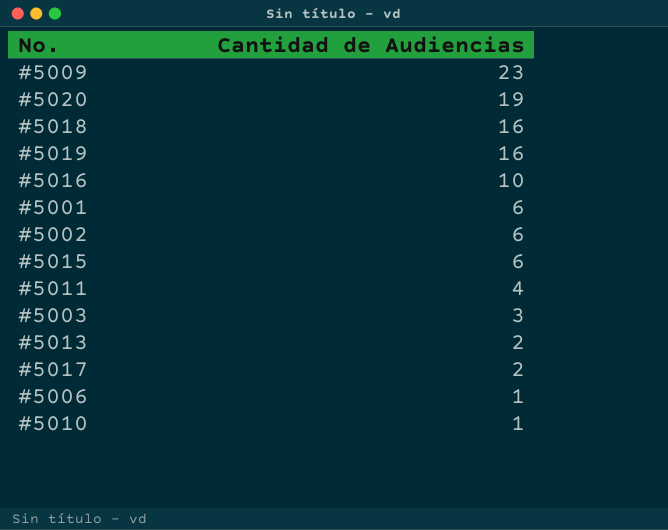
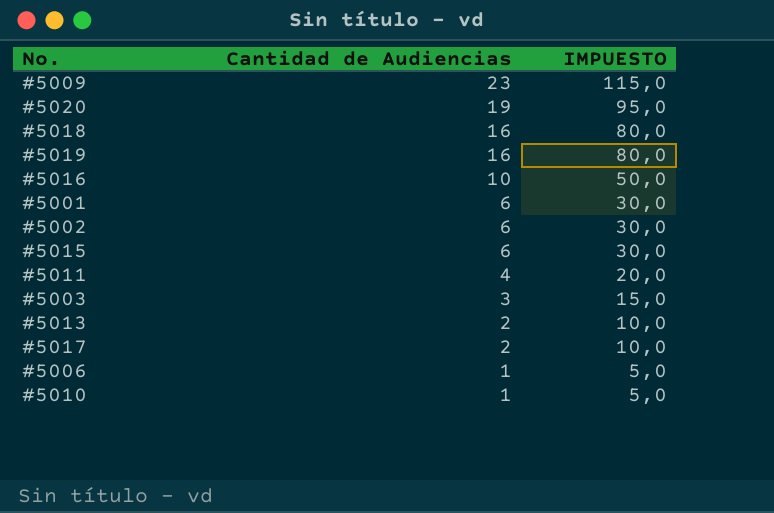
column IMPUESTO | formula: none -> [Cantidad de Audiencias] * 5

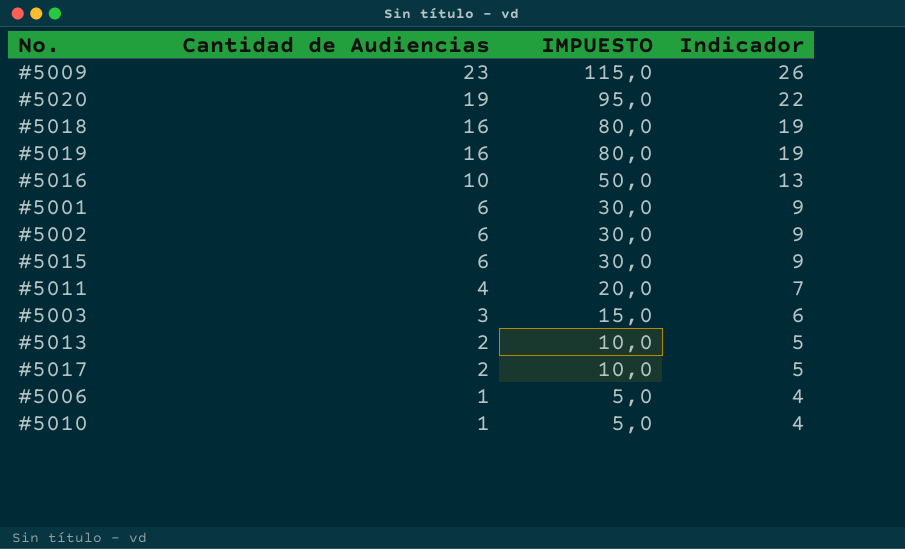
column Indicador | formula: none -> [Cantidad de Audiencias] + 3

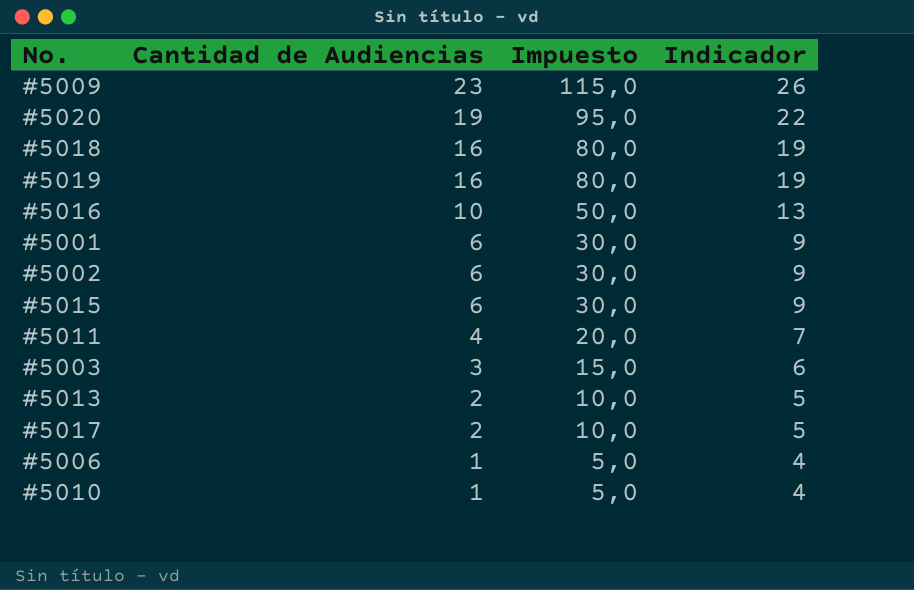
column name: IMPUESTO -> Impuesto

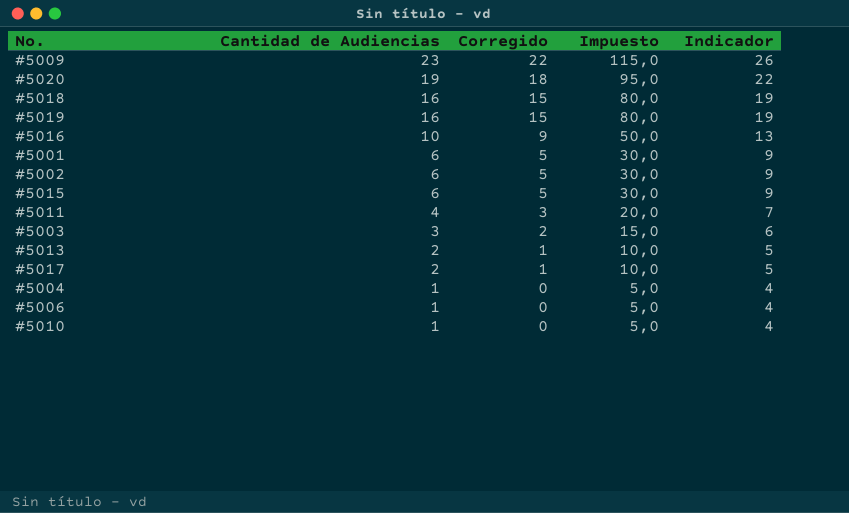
column Corregido | formula: none -> [Cantidad de Audiencias] - 1
row #5004: none -> 1 | 0 | 5,0 | 4

